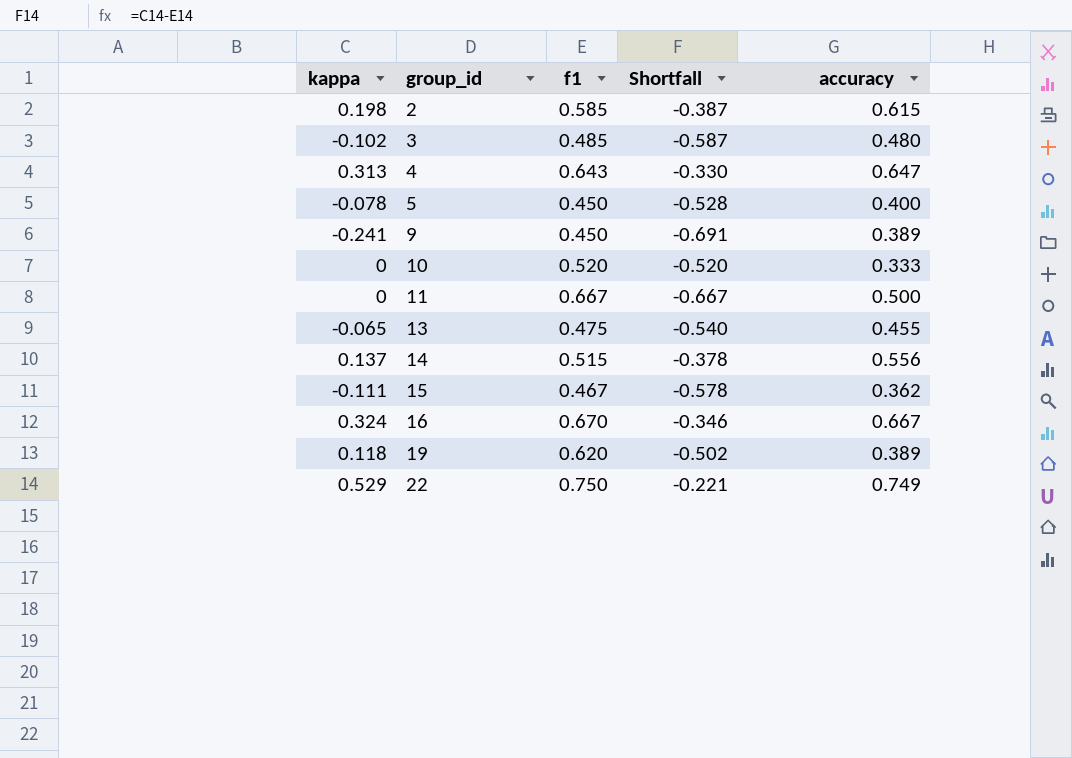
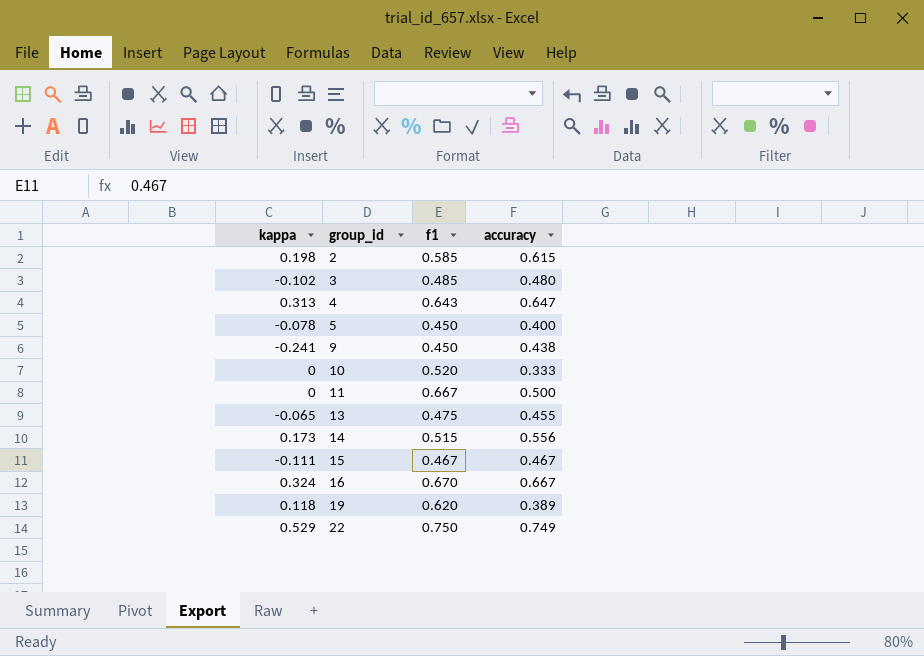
column Shortfall | formula: [kappa] - [f1] -> none
9 | accuracy: 0.389 -> 0.438
14 | kappa: 0.137 -> 0.173
15 | accuracy: 0.362 -> 0.467

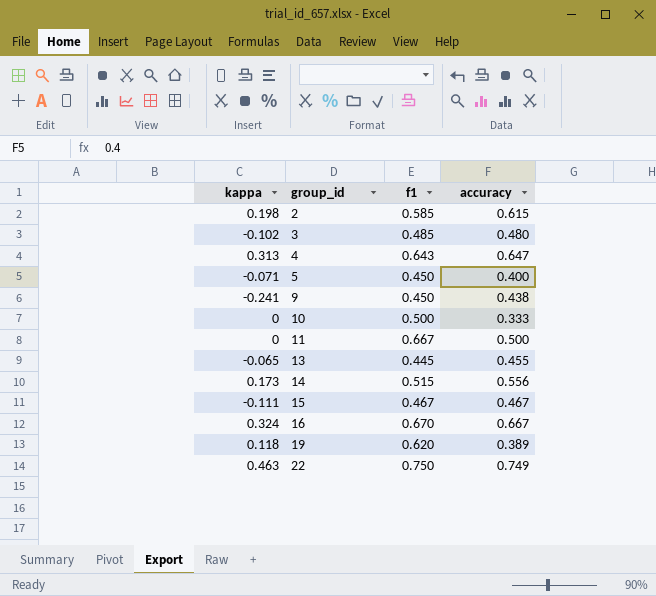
5 | kappa: -0.078 -> -0.071
10 | f1: 0.520 -> 0.500
13 | f1: 0.475 -> 0.445
22 | kappa: 0.529 -> 0.463

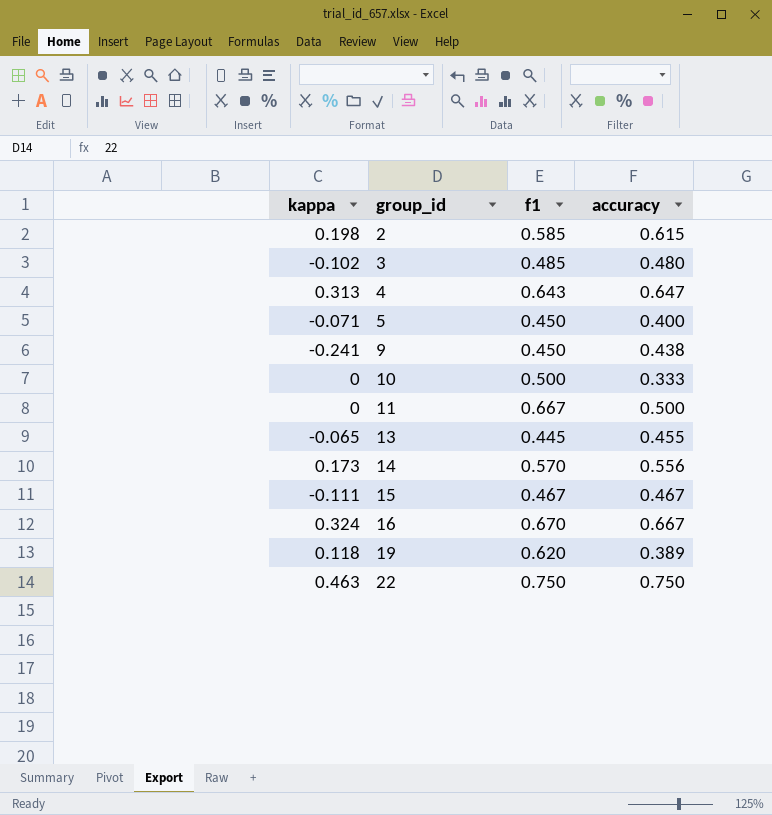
14 | f1: 0.515 -> 0.570
22 | accuracy: 0.749 -> 0.750

